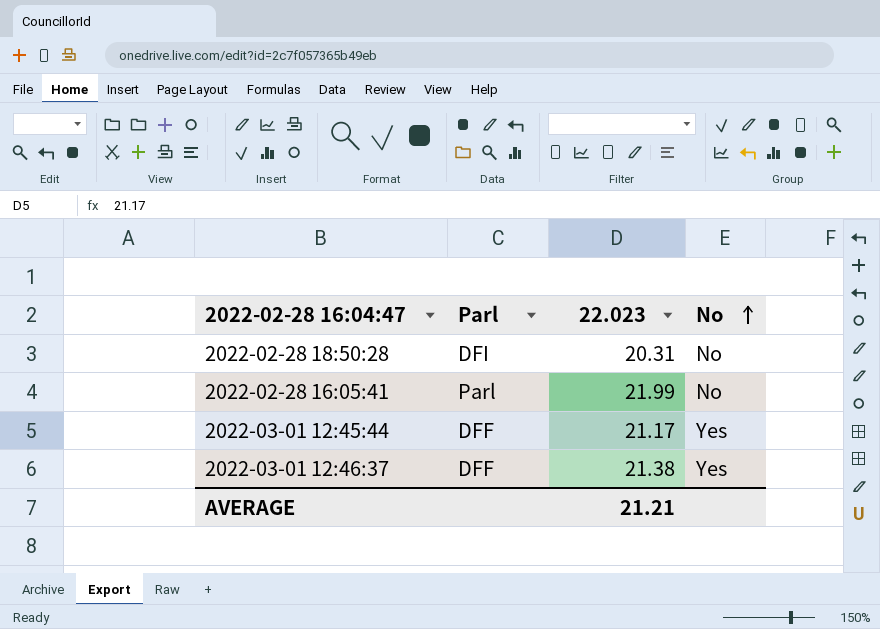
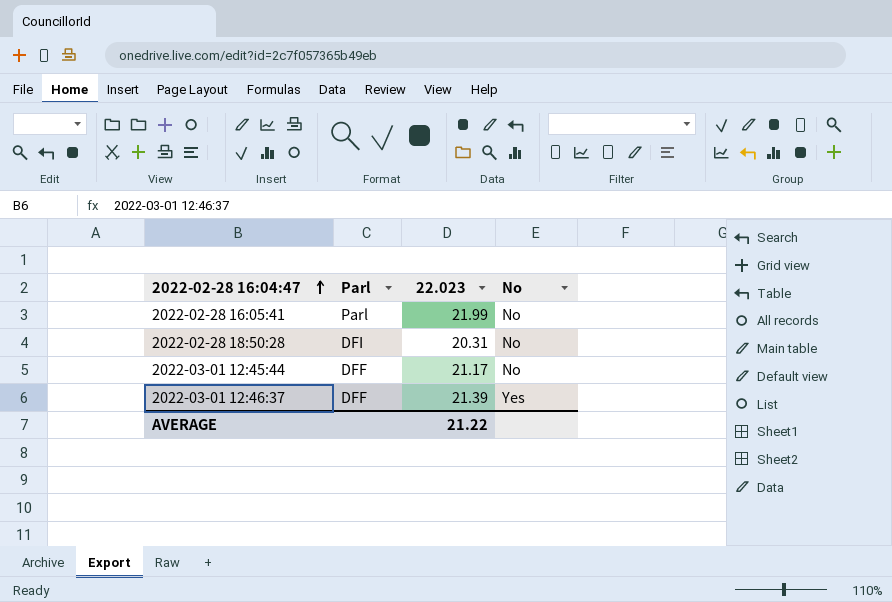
row order: No ascending -> 2022-02-28 16:04:47 ascending
2022-03-01 12:45:44 | No: Yes -> No
2022-03-01 12:46:37 | 22.023: 21.38 -> 21.39
AVERAGE | 22.023: 21.21 -> 21.22

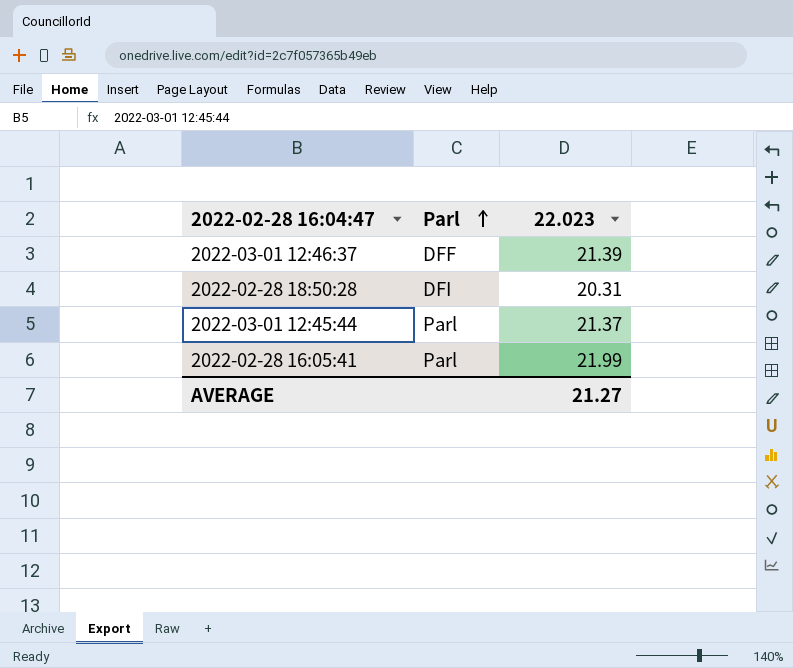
row order: 2022-02-28 16:04:47 ascending -> Parl ascending
column No | position: 4 -> none
2022-03-01 12:45:44 | Parl: DFF -> Parl
2022-03-01 12:45:44 | 22.023: 21.17 -> 21.37
AVERAGE | 22.023: 21.22 -> 21.27

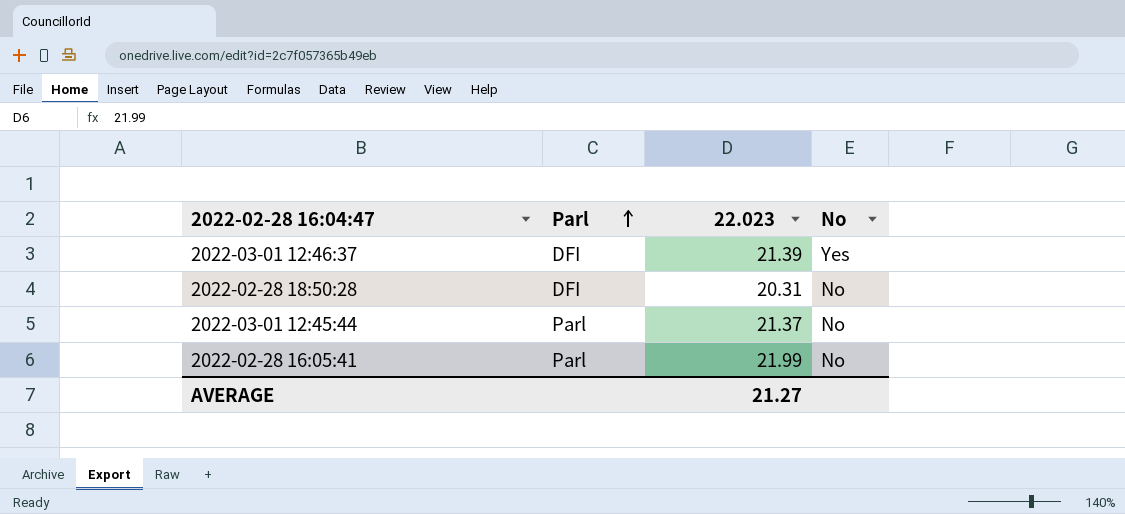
column No | position: none -> 4
2022-03-01 12:46:37 | Parl: DFF -> DFI

